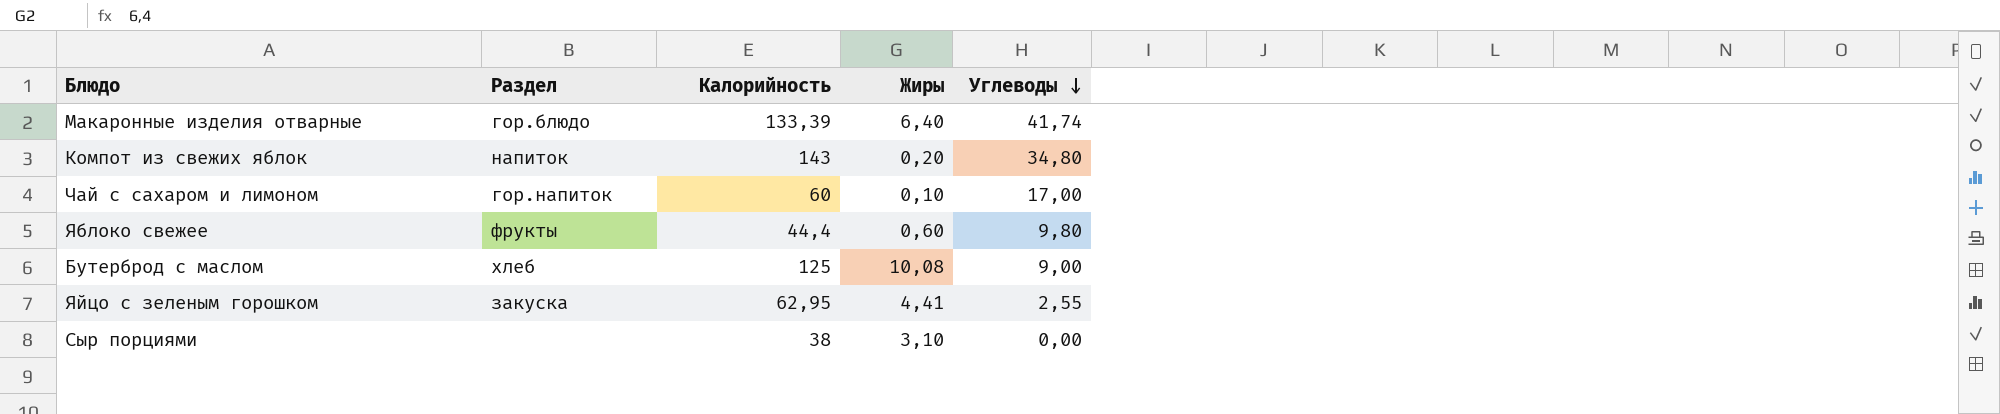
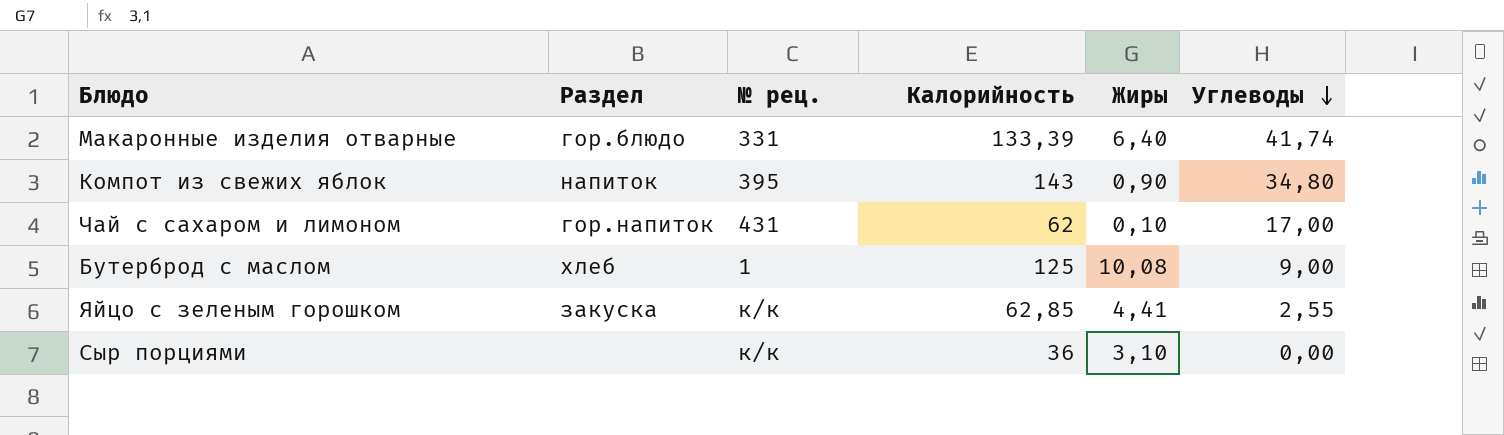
column № рец. | position: none -> 3
row Яблоко свежее: фрукты | 44,4 | 0,60 | 9,80 -> none
Компот из свежих яблок | Жиры: 0,20 -> 0,90
Чай с сахаром и лимоном | Калорийность: 60 -> 62
Яйцо с зеленым горошком | Калорийность: 62,95 -> 62,85
Сыр порциями | Калорийность: 38 -> 36

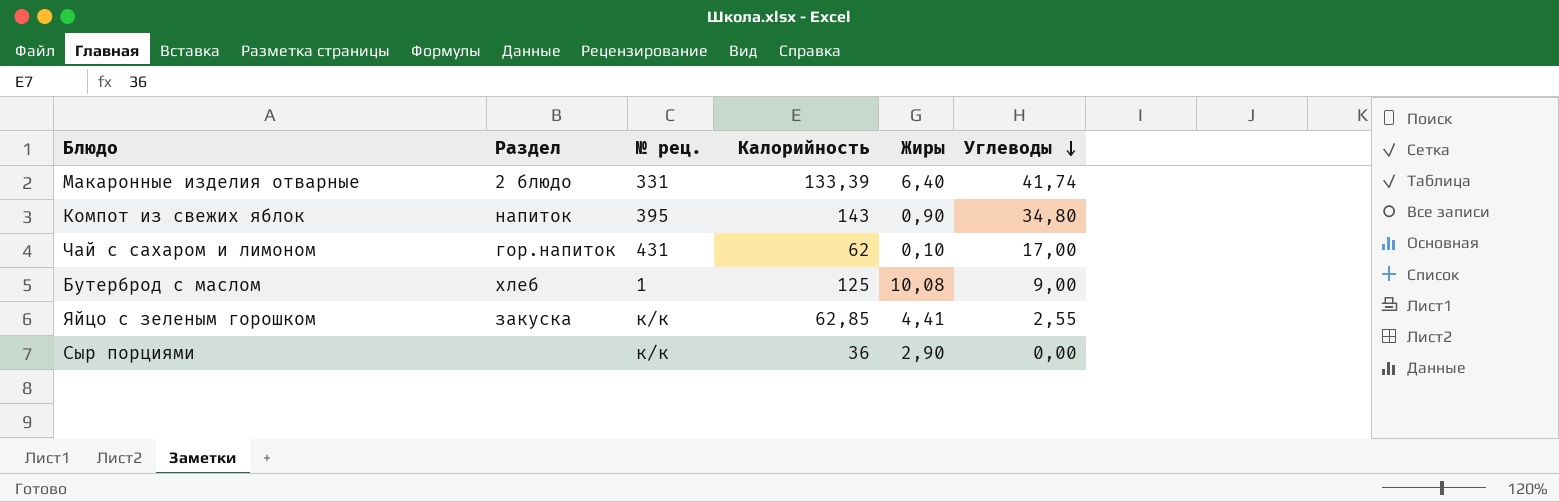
Макаронные изделия отварные | Раздел: гор.блюдо -> 2 блюдо
Сыр порциями | Жиры: 3,10 -> 2,90

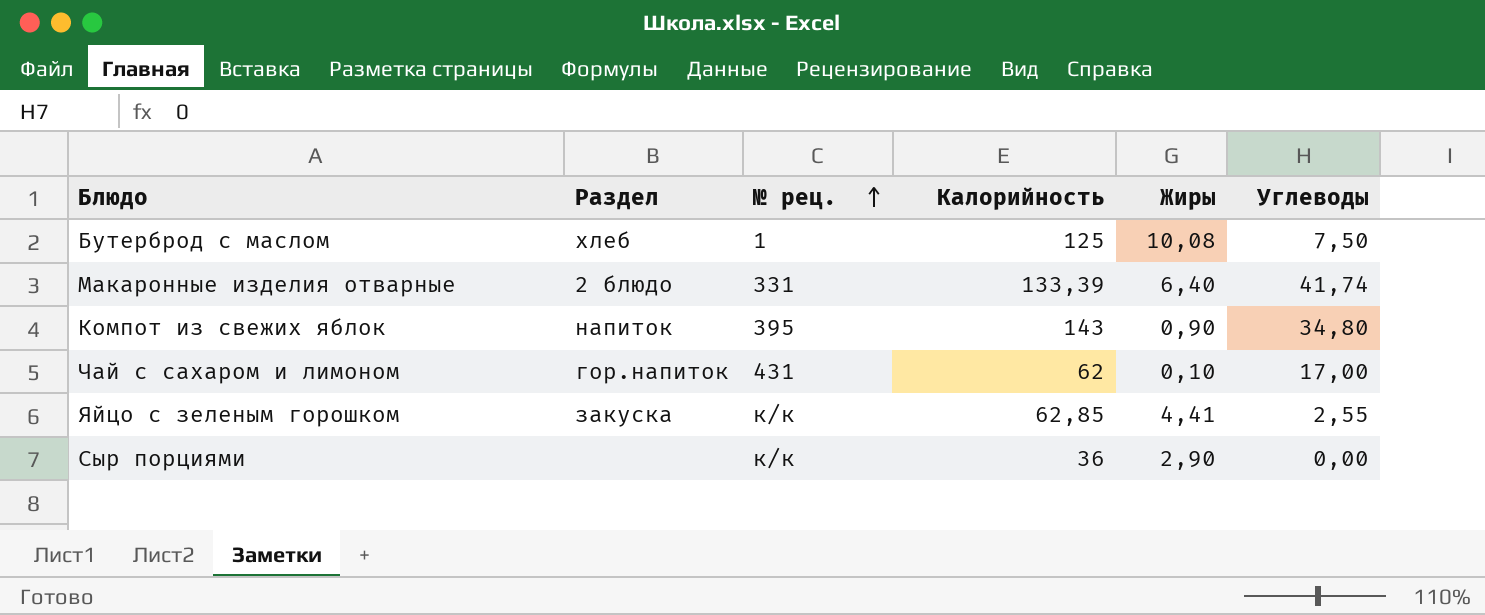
row order: Углеводы descending -> № рец. ascending
Бутерброд с маслом | Углеводы: 9,00 -> 7,50

